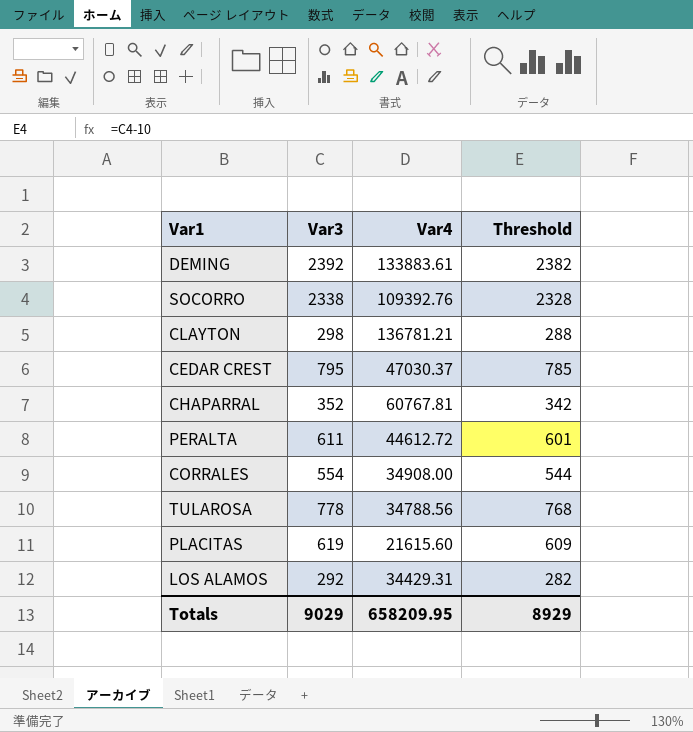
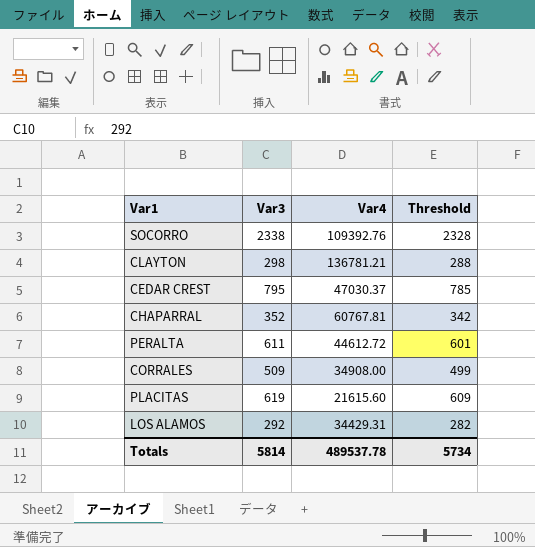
row DEMING: 2392 | 133883.61 | 2382 -> none
row TULAROSA: 778 | 34788.56 | 768 -> none
CORRALES | Var3: 554 -> 509
CORRALES | Threshold: 544 -> 499
Totals | Var3: 9029 -> 5814
Totals | Var4: 658209.95 -> 489537.78
Totals | Threshold: 8929 -> 5734

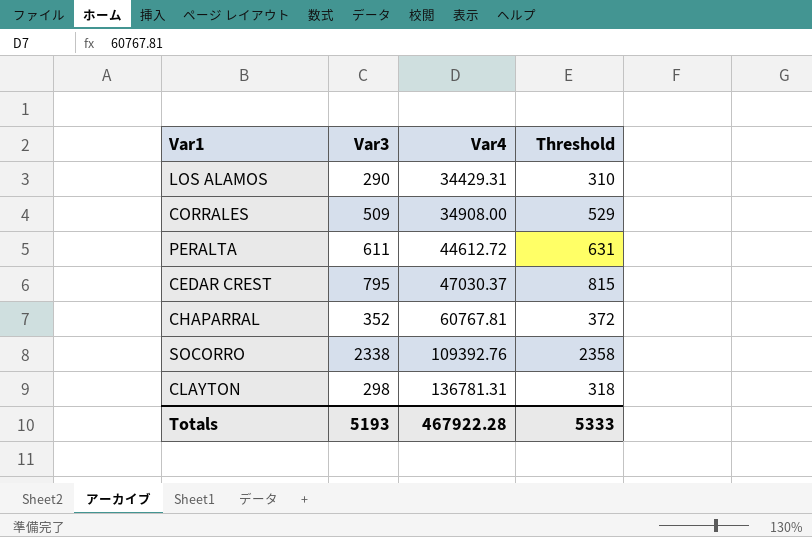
row order: none -> Var4 ascending
column Threshold | formula: [Var3] - 10 -> [Var3] + 20
row PLACITAS: 619 | 21615.60 | 609 -> none
LOS ALAMOS | Var3: 292 -> 290
CLAYTON | Var4: 136781.21 -> 136781.31
Totals | Var3: 5814 -> 5193
Totals | Var4: 489537.78 -> 467922.28
Totals | Threshold: 5734 -> 5333

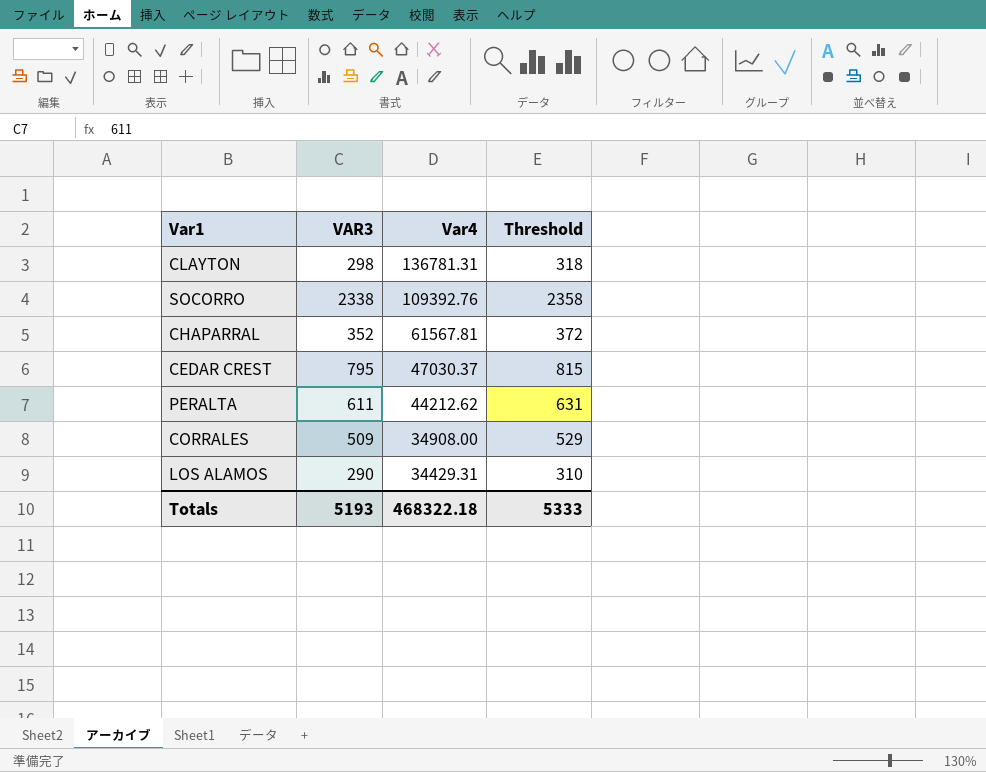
row order: Var4 ascending -> Var4 descending
column name: Var3 -> VAR3
CHAPARRAL | Var4: 60767.81 -> 61567.81
PERALTA | Var4: 44612.72 -> 44212.62
Totals | Var4: 467922.28 -> 468322.18

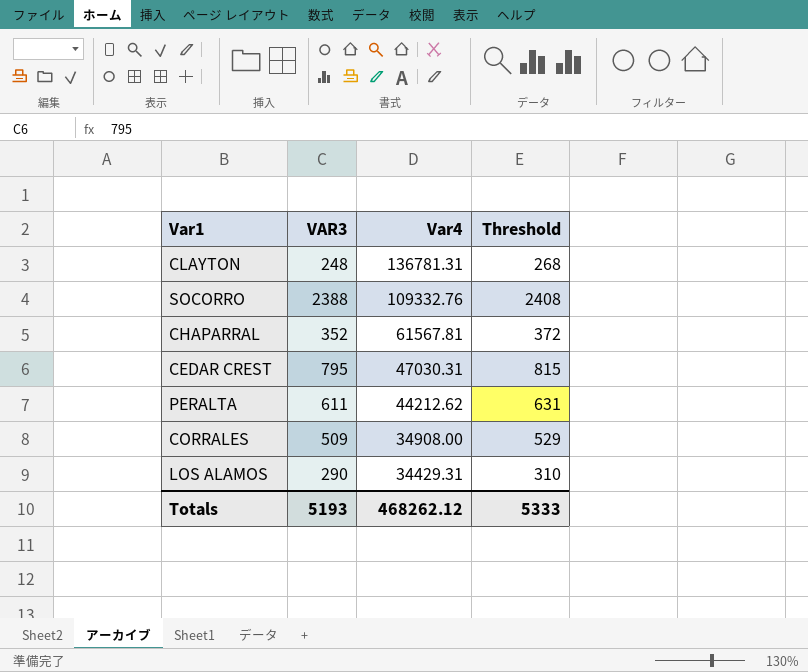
CLAYTON | VAR3: 298 -> 248
CLAYTON | Threshold: 318 -> 268
SOCORRO | VAR3: 2338 -> 2388
SOCORRO | Var4: 109392.76 -> 109332.76
SOCORRO | Threshold: 2358 -> 2408
CEDAR CREST | Var4: 47030.37 -> 47030.31
Totals | Var4: 468322.18 -> 468262.12

